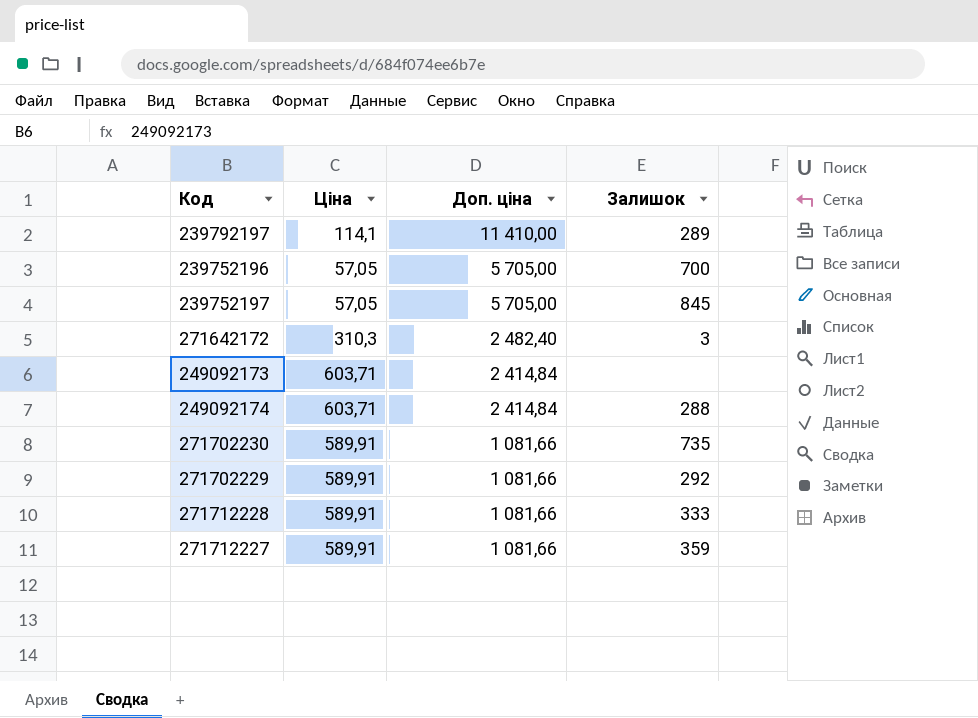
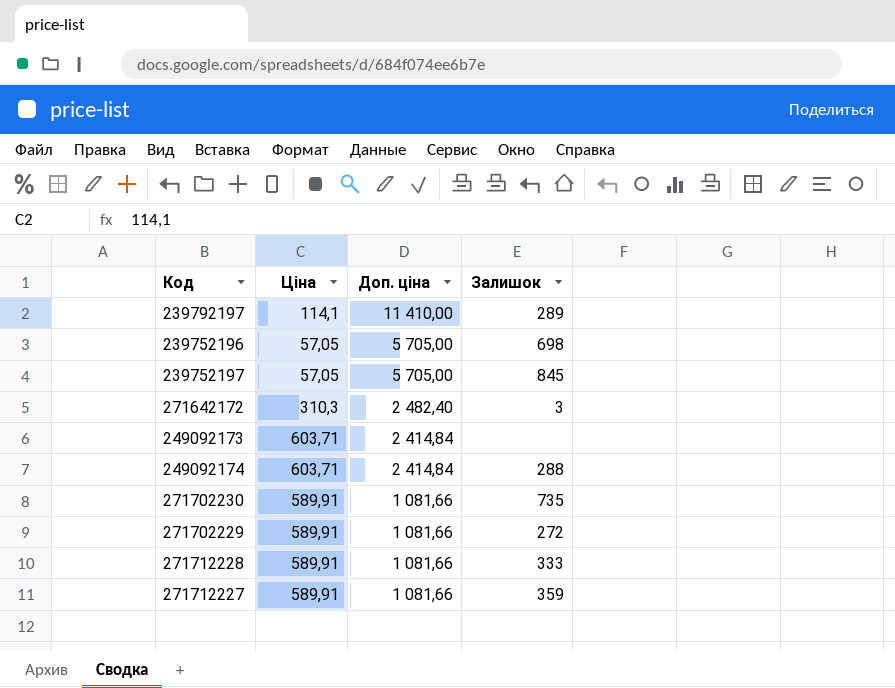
239752196 | Залишок: 700 -> 698
271702229 | Залишок: 292 -> 272

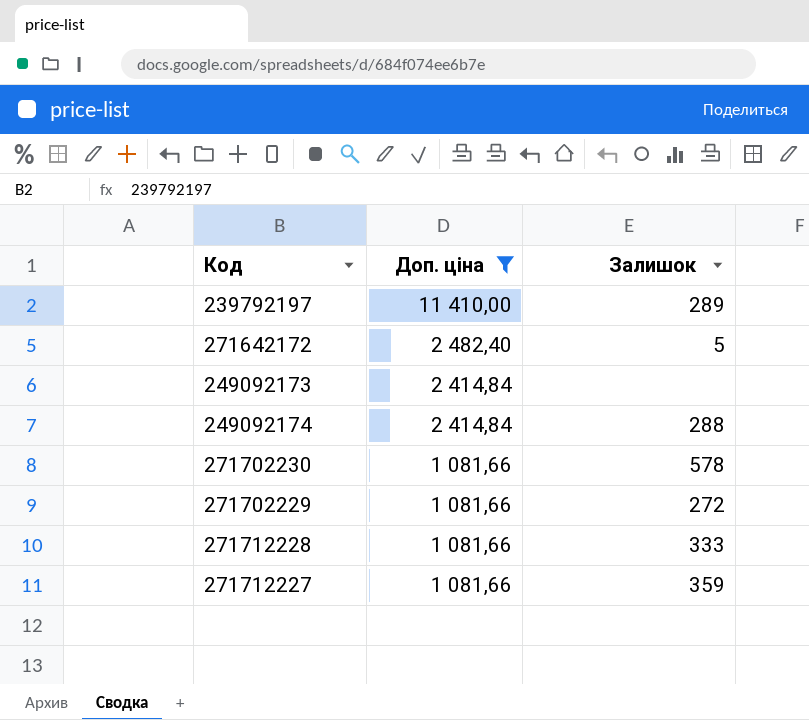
filter: none -> Доп. ціна != 5 705,00
column Ціна | position: 2 -> none
271642172 | Залишок: 3 -> 5
271702230 | Залишок: 735 -> 578

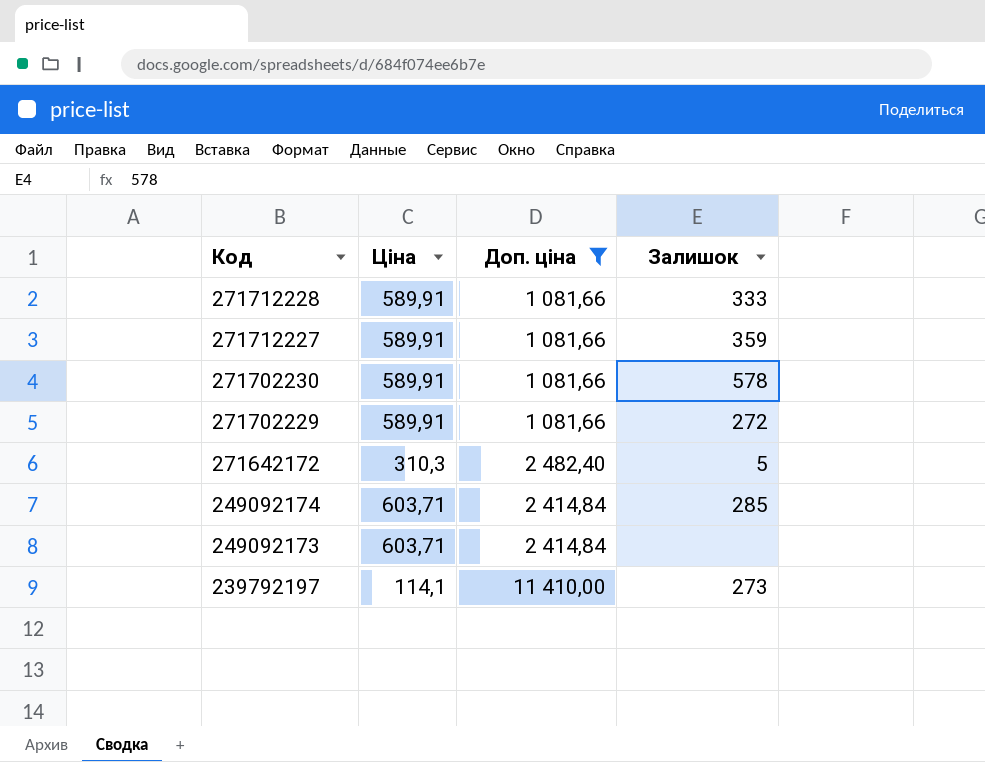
row order: Доп. ціна descending -> Код descending
column Ціна | position: none -> 2
249092174 | Залишок: 288 -> 285
239792197 | Залишок: 289 -> 273

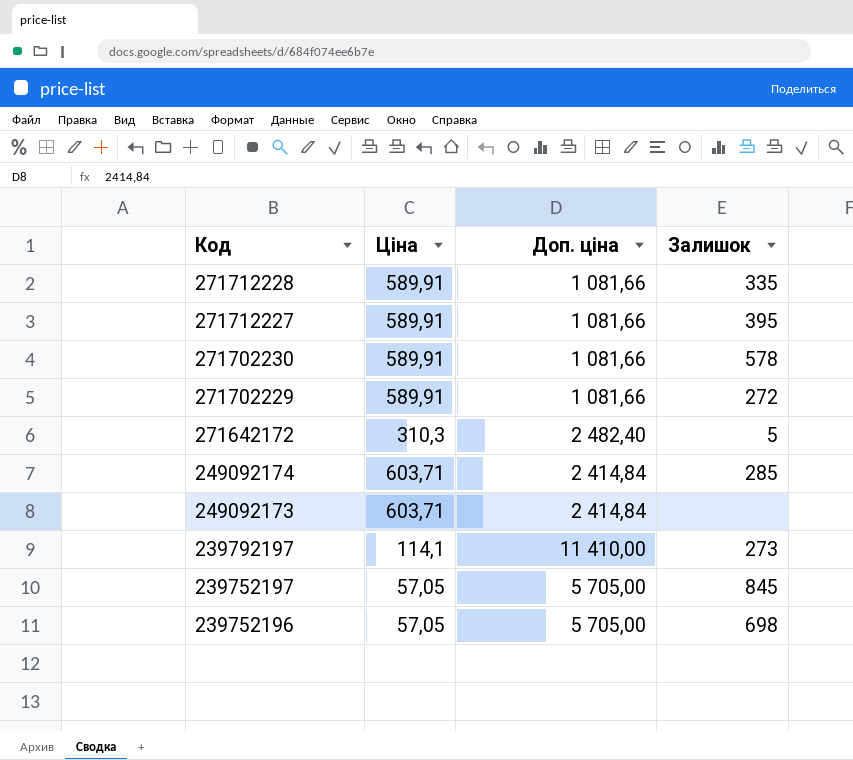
filter: Доп. ціна != 5 705,00 -> none
271712228 | Залишок: 333 -> 335
271712227 | Залишок: 359 -> 395

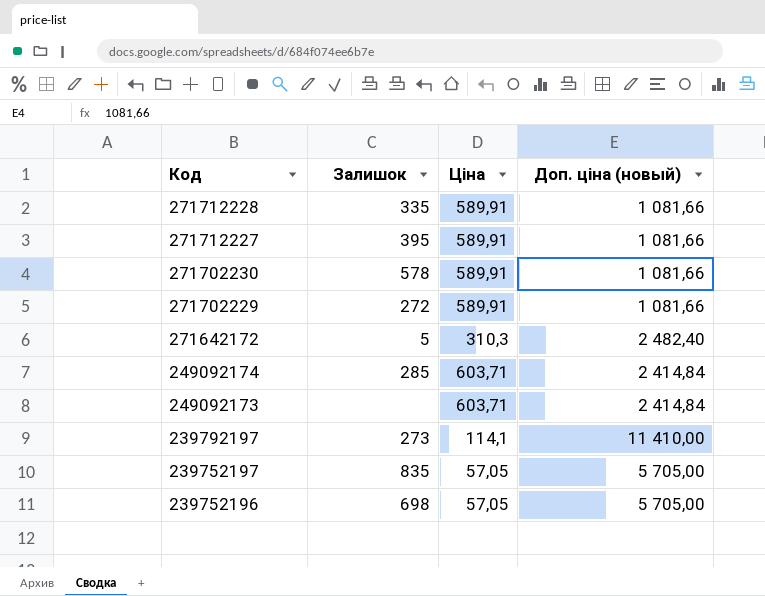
column Залишок | position: 4 -> 2
column name: Доп. ціна -> Доп. ціна (новый)
239752197 | Залишок: 845 -> 835

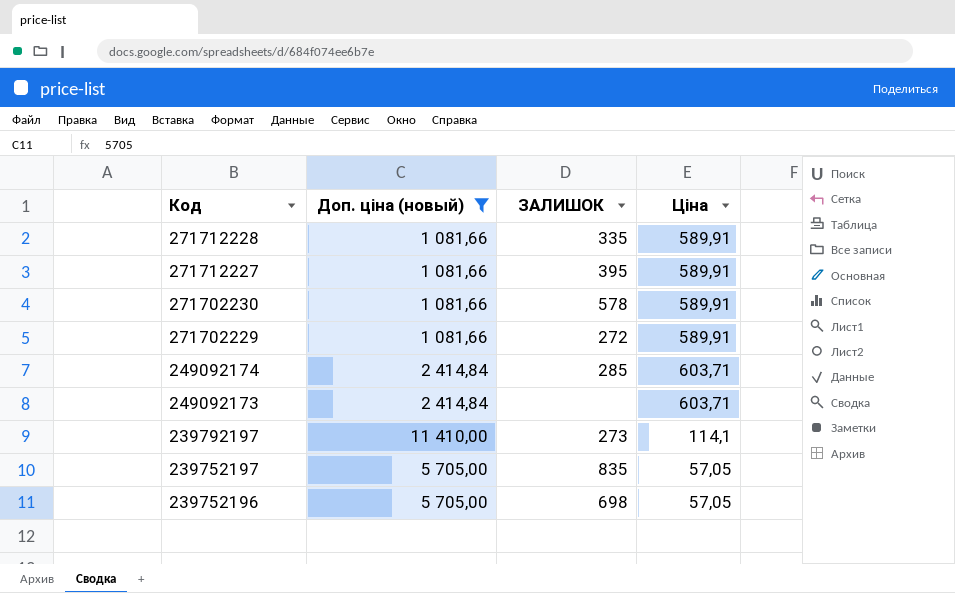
filter: none -> Доп. ціна (новый) != 2 482,40
column Доп. ціна (новый) | position: 4 -> 2
column name: Залишок -> ЗАЛИШОК

